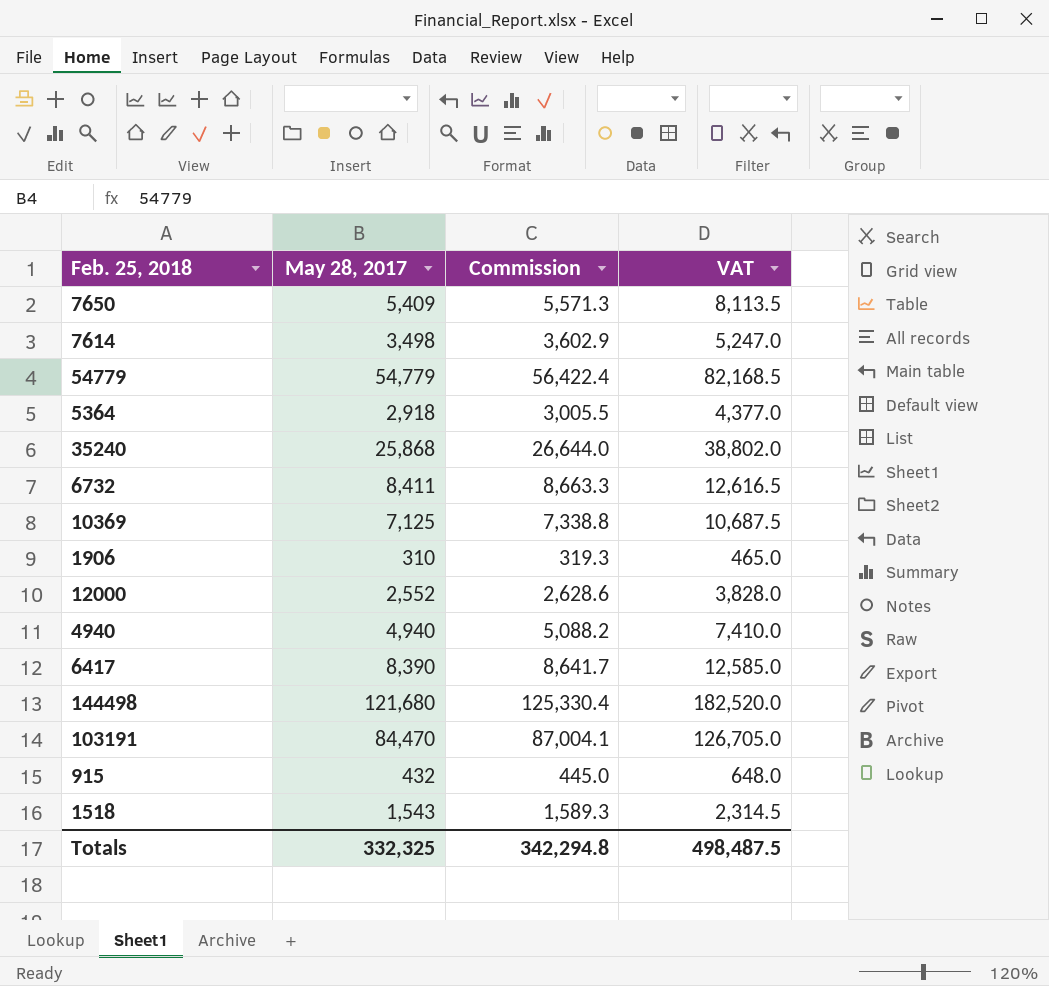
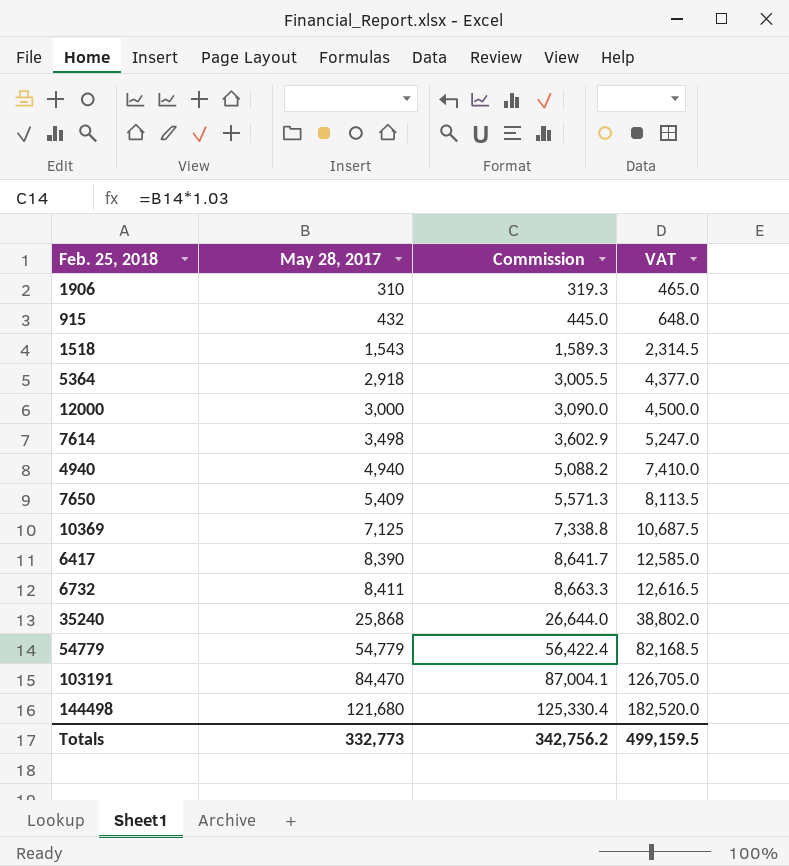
row order: none -> May 28, 2017 ascending
12000 | May 28, 2017: 2,552 -> 3,000
12000 | Commission: 2,628.6 -> 3,090.0
12000 | VAT: 3,828.0 -> 4,500.0
Totals | May 28, 2017: 332,325 -> 332,773
Totals | Commission: 342,294.8 -> 342,756.2
Totals | VAT: 498,487.5 -> 499,159.5

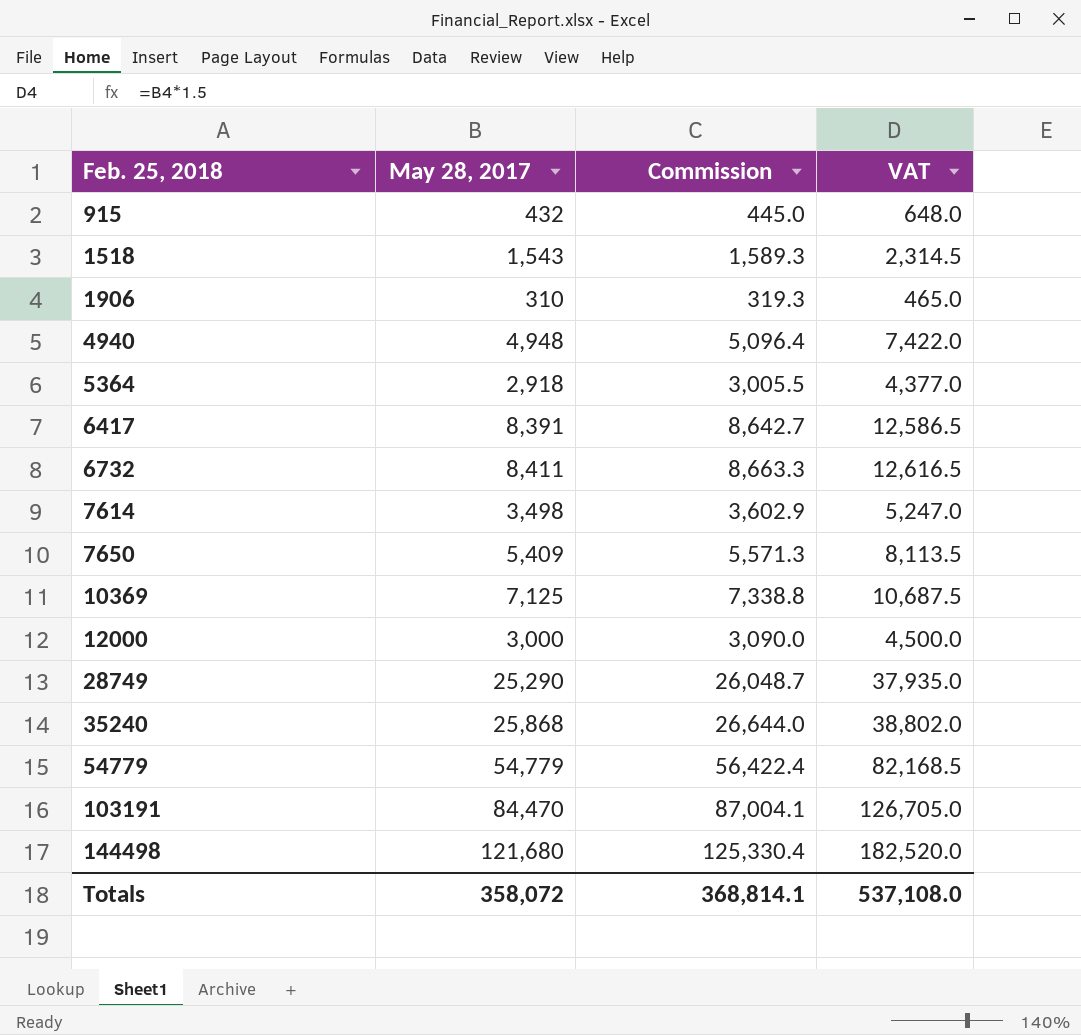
row order: May 28, 2017 ascending -> Feb. 25, 2018 ascending
4940 | May 28, 2017: 4,940 -> 4,948
4940 | Commission: 5,088.2 -> 5,096.4
4940 | VAT: 7,410.0 -> 7,422.0
6417 | May 28, 2017: 8,390 -> 8,391
6417 | Commission: 8,641.7 -> 8,642.7
6417 | VAT: 12,585.0 -> 12,586.5
row 28749: none -> 25,290 | 26,048.7 | 37,935.0
Totals | May 28, 2017: 332,773 -> 358,072
Totals | Commission: 342,756.2 -> 368,814.1
Totals | VAT: 499,159.5 -> 537,108.0

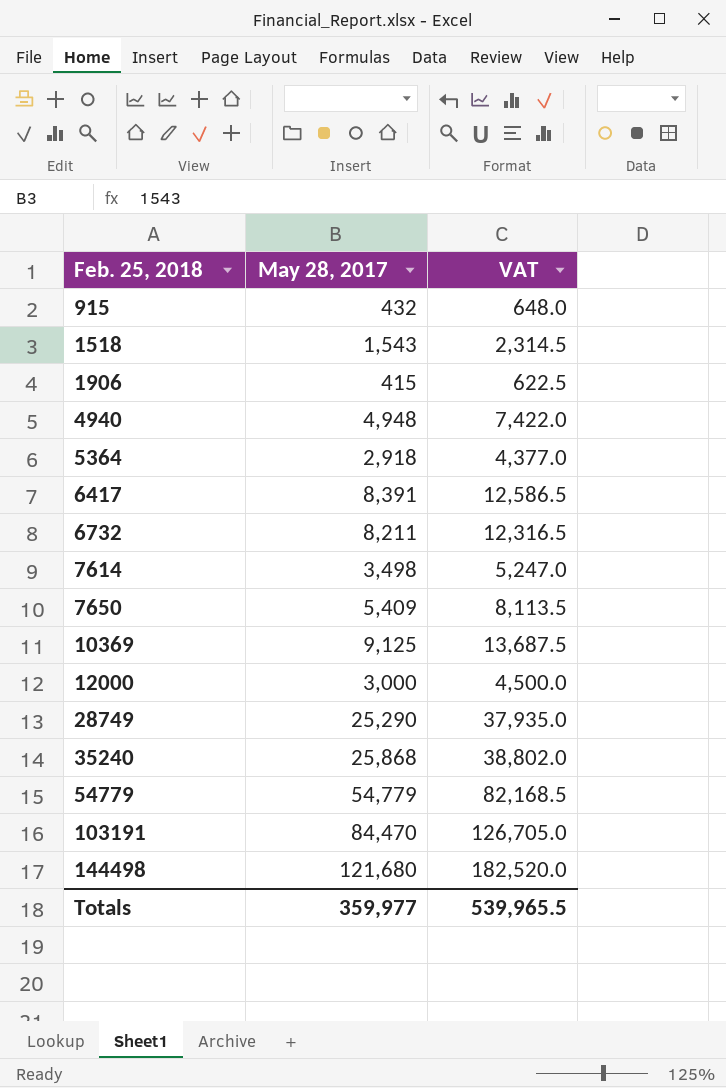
column Commission | formula: [May 28, 2017] * 1.03 -> none
1906 | May 28, 2017: 310 -> 415
1906 | VAT: 465.0 -> 622.5
6732 | May 28, 2017: 8,411 -> 8,211
6732 | VAT: 12,616.5 -> 12,316.5
10369 | May 28, 2017: 7,125 -> 9,125
10369 | VAT: 10,687.5 -> 13,687.5
Totals | May 28, 2017: 358,072 -> 359,977
Totals | VAT: 537,108.0 -> 539,965.5

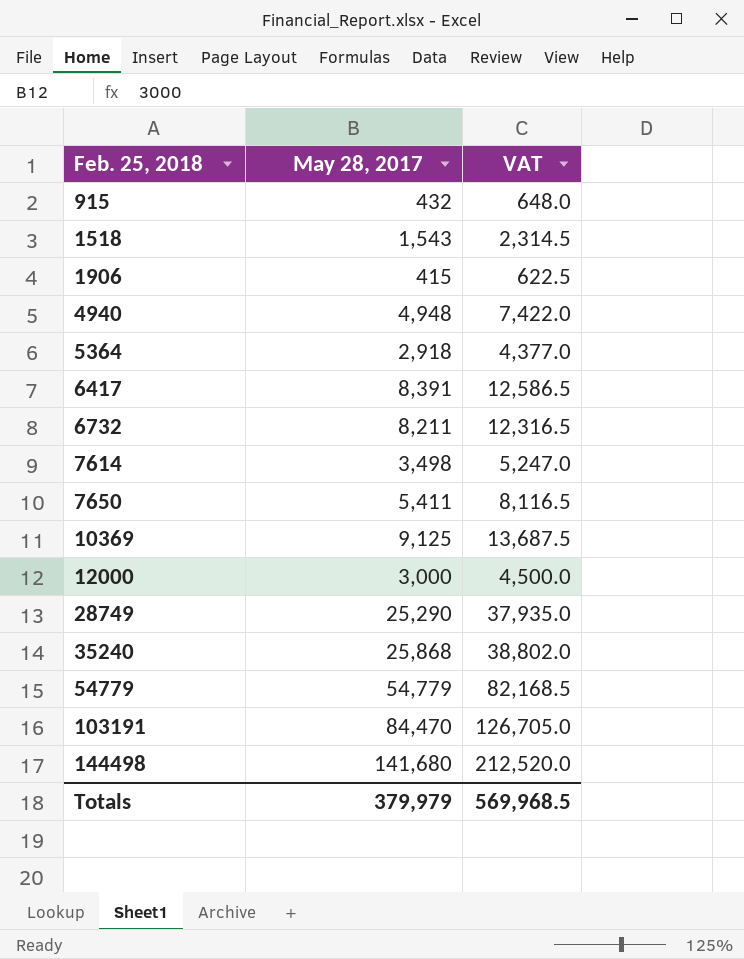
7650 | May 28, 2017: 5,409 -> 5,411
7650 | VAT: 8,113.5 -> 8,116.5
144498 | May 28, 2017: 121,680 -> 141,680
144498 | VAT: 182,520.0 -> 212,520.0
Totals | May 28, 2017: 359,977 -> 379,979
Totals | VAT: 539,965.5 -> 569,968.5

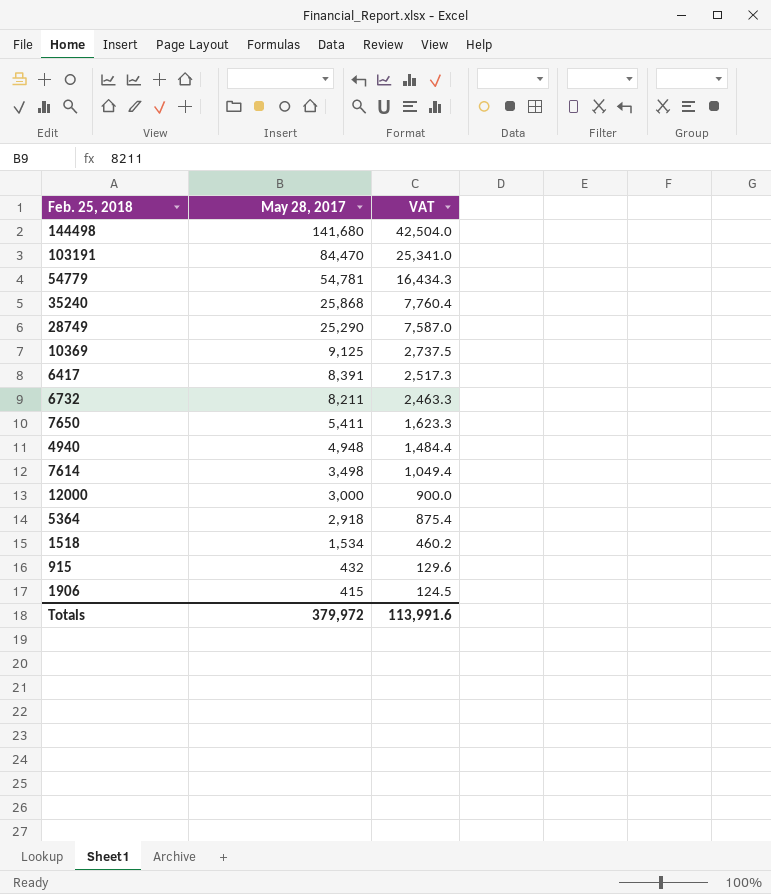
row order: Feb. 25, 2018 ascending -> May 28, 2017 descending
column VAT | formula: [May 28, 2017] * 1.5 -> [May 28, 2017] * 0.3
54779 | May 28, 2017: 54,779 -> 54,781
1518 | May 28, 2017: 1,543 -> 1,534
Totals | May 28, 2017: 379,979 -> 379,972
Totals | VAT: 569,968.5 -> 113,991.6

